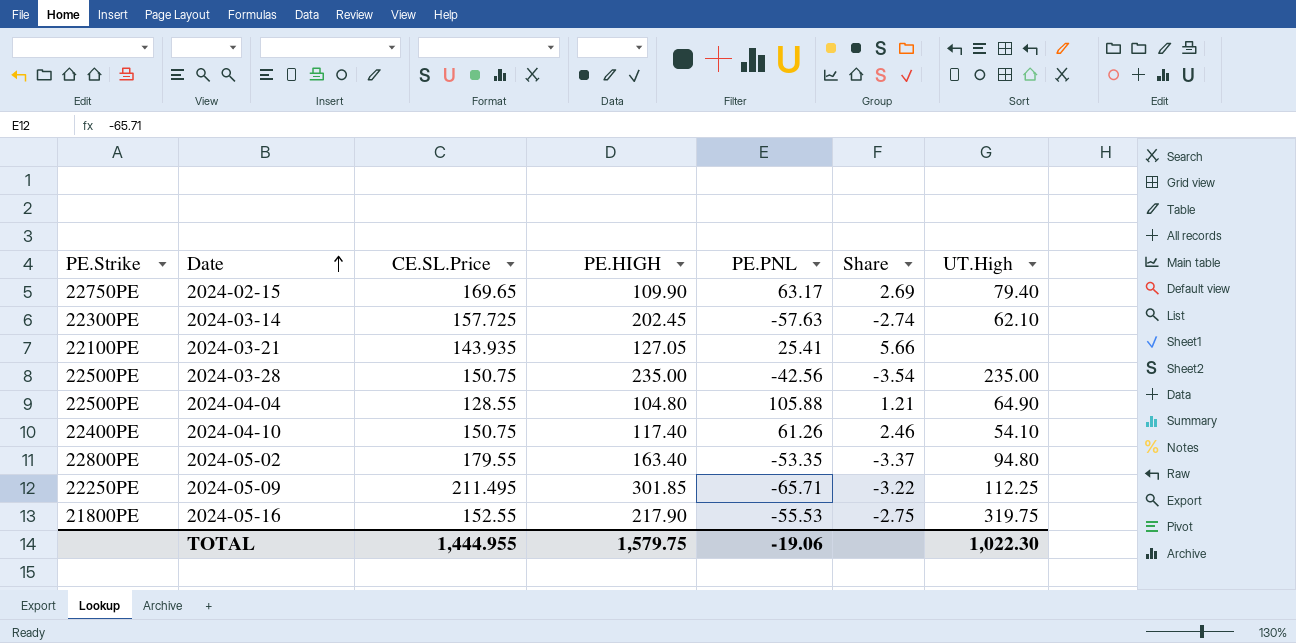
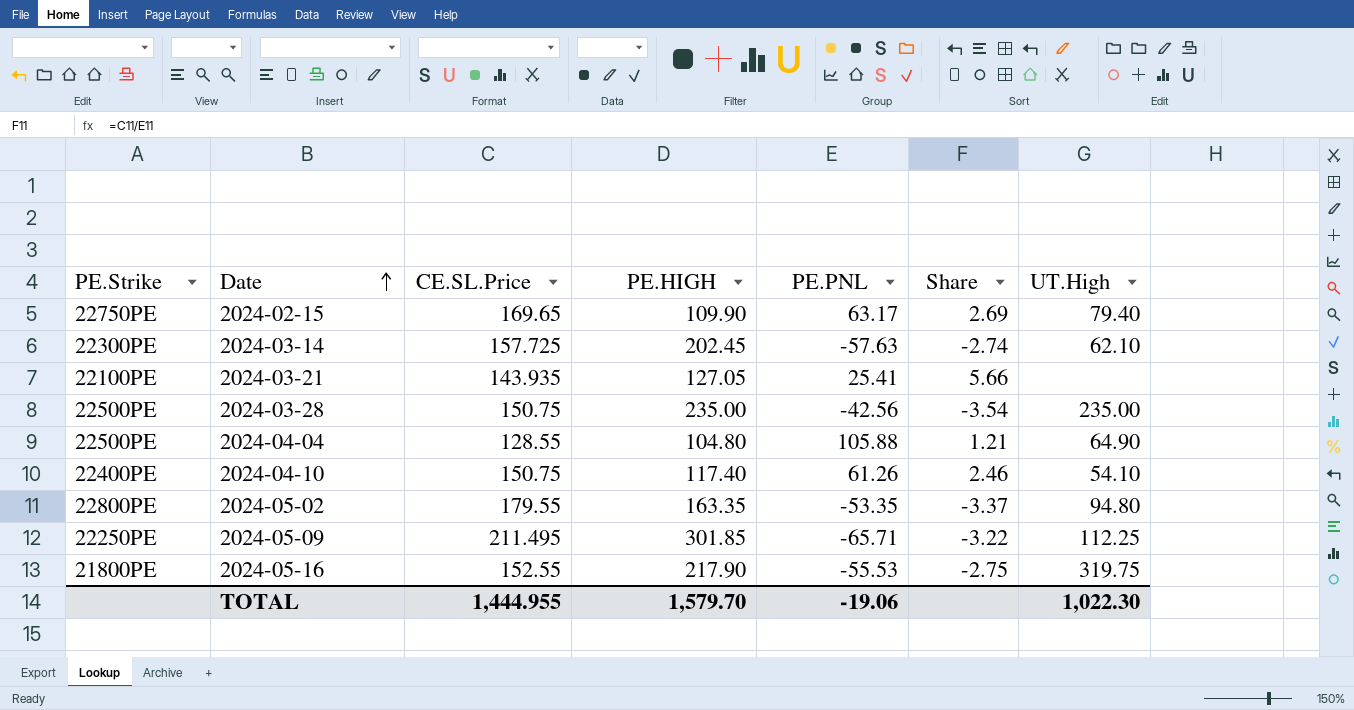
2024-05-02 | PE.HIGH: 163.40 -> 163.35
TOTAL | PE.HIGH: 1,579.75 -> 1,579.70

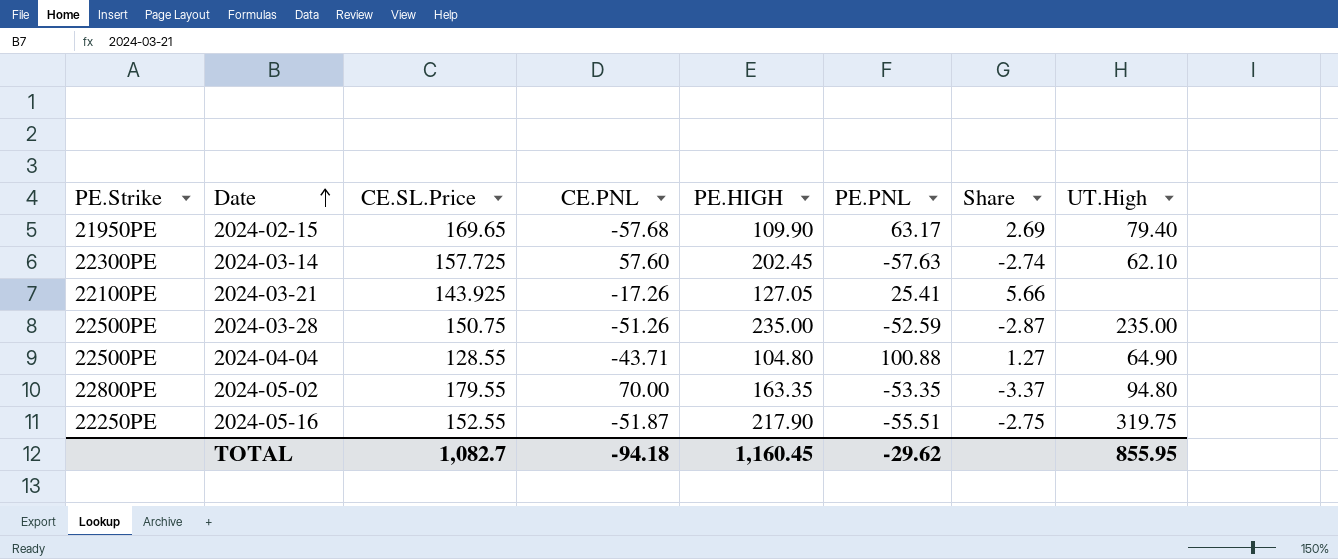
column CE.PNL | position: none -> 4
row 2024-04-10: 22400PE | 150.75 | 117.40 | 61.26 | 2.46 | 54.10 -> none
row 2024-05-09: 22250PE | 211.495 | 301.85 | -65.71 | -3.22 | 112.25 -> none
2024-02-15 | PE.Strike: 22750PE -> 21950PE
2024-03-21 | CE.SL.Price: 143.935 -> 143.925
2024-03-28 | PE.PNL: -42.56 -> -52.59
2024-03-28 | Share: -3.54 -> -2.87
2024-04-04 | PE.PNL: 105.88 -> 100.88
2024-04-04 | Share: 1.21 -> 1.27
2024-05-16 | PE.Strike: 21800PE -> 22250PE
2024-05-16 | PE.PNL: -55.53 -> -55.51
TOTAL | CE.SL.Price: 1,444.955 -> 1,082.7
TOTAL | PE.HIGH: 1,579.70 -> 1,160.45
TOTAL | PE.PNL: -19.06 -> -29.62
TOTAL | UT.High: 1,022.30 -> 855.95

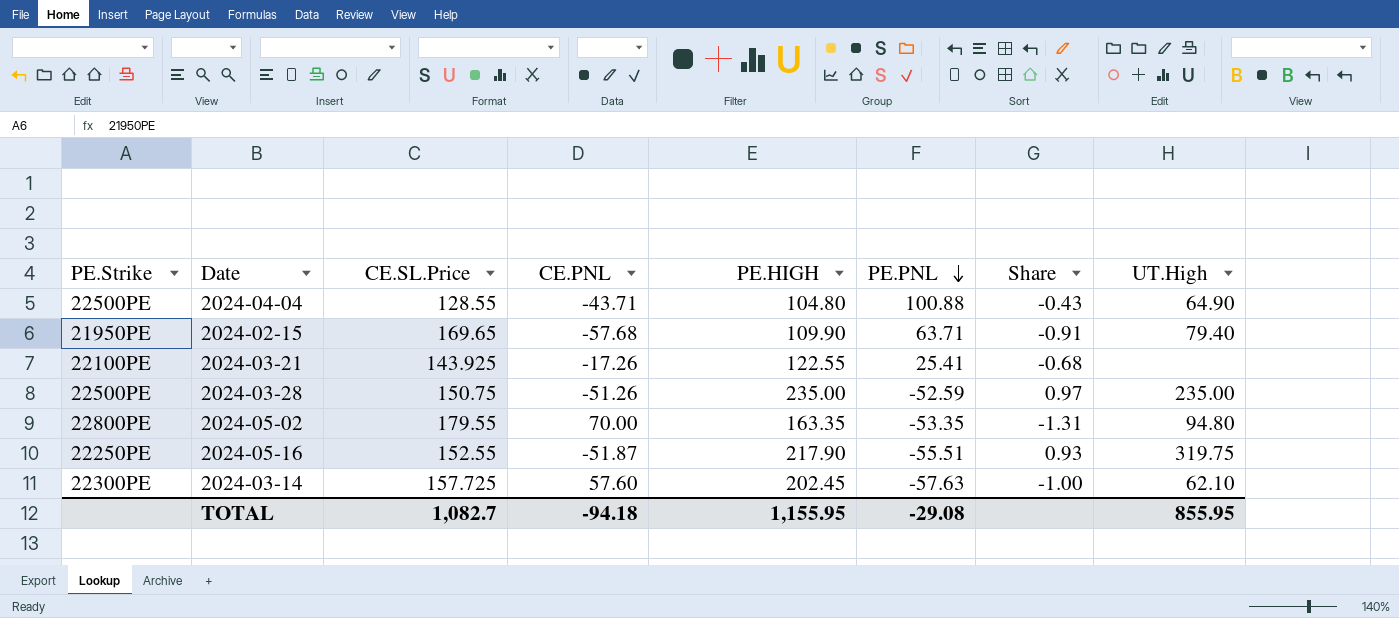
row order: Date ascending -> PE.PNL descending
column Share | formula: [CE.SL.Price] / [PE.PNL] -> [CE.PNL] / [PE.PNL]
2024-02-15 | PE.PNL: 63.17 -> 63.71
2024-03-21 | PE.HIGH: 127.05 -> 122.55
TOTAL | PE.HIGH: 1,160.45 -> 1,155.95
TOTAL | PE.PNL: -29.62 -> -29.08

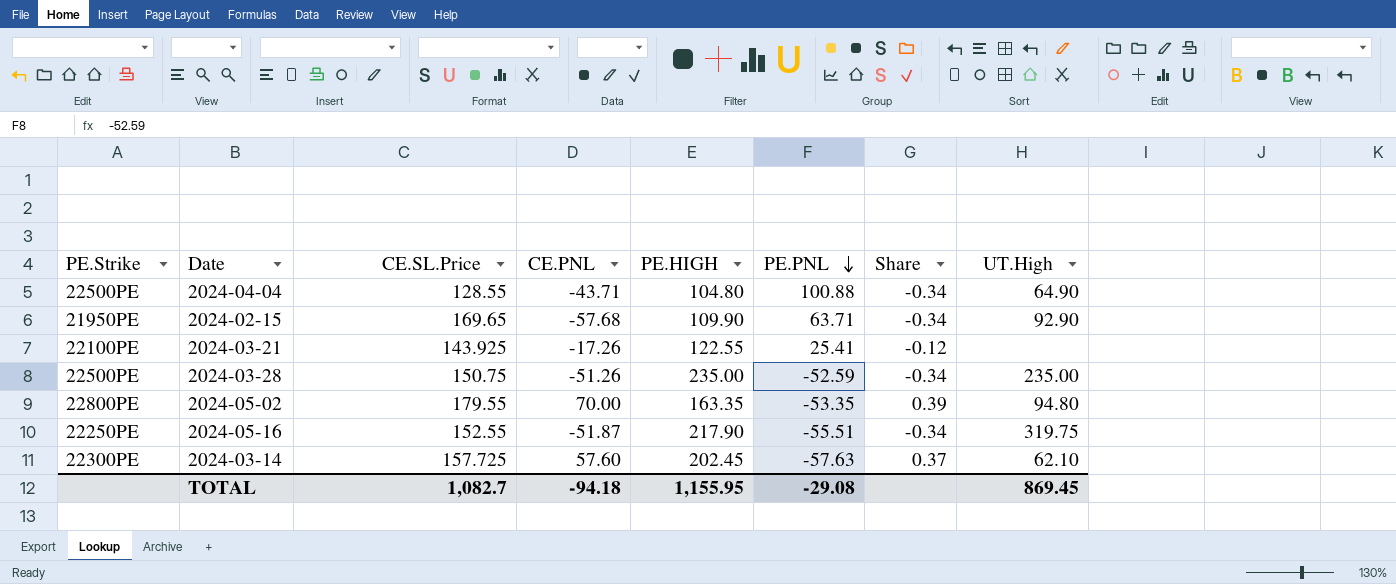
column Share | formula: [CE.PNL] / [PE.PNL] -> [CE.PNL] / [CE.SL.Price]
2024-02-15 | UT.High: 79.40 -> 92.90
TOTAL | UT.High: 855.95 -> 869.45

